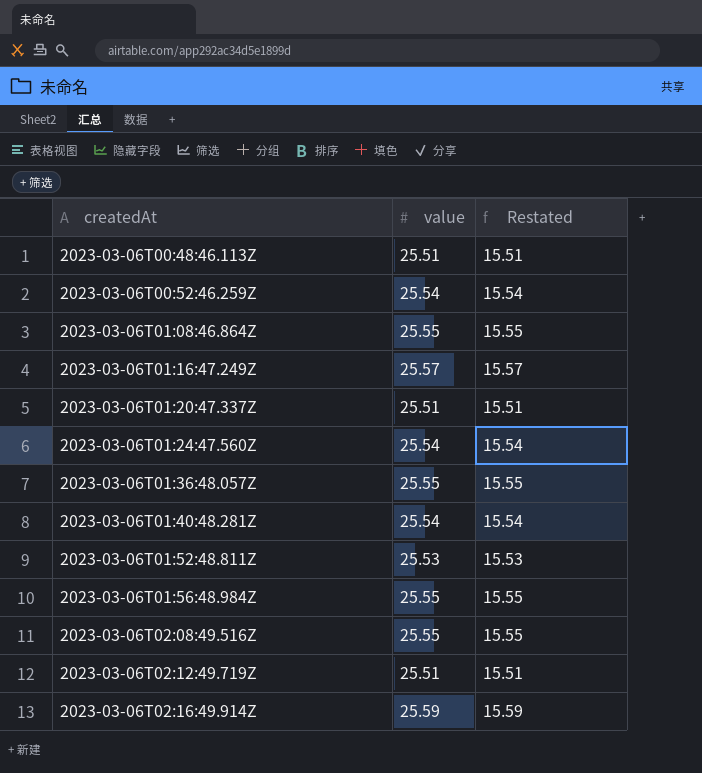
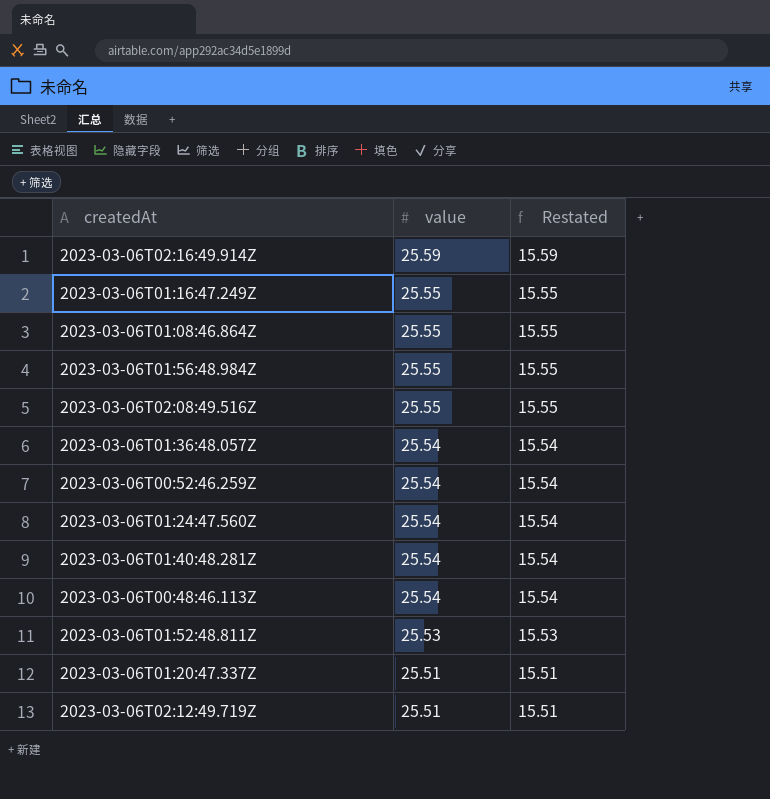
row order: createdAt ascending -> value descending
2023-03-06T01:16:47.249Z | value: 25.57 -> 25.55
2023-03-06T01:16:47.249Z | Restated: 15.57 -> 15.55
2023-03-06T01:36:48.057Z | value: 25.55 -> 25.54
2023-03-06T01:36:48.057Z | Restated: 15.55 -> 15.54
2023-03-06T00:48:46.113Z | value: 25.51 -> 25.54
2023-03-06T00:48:46.113Z | Restated: 15.51 -> 15.54

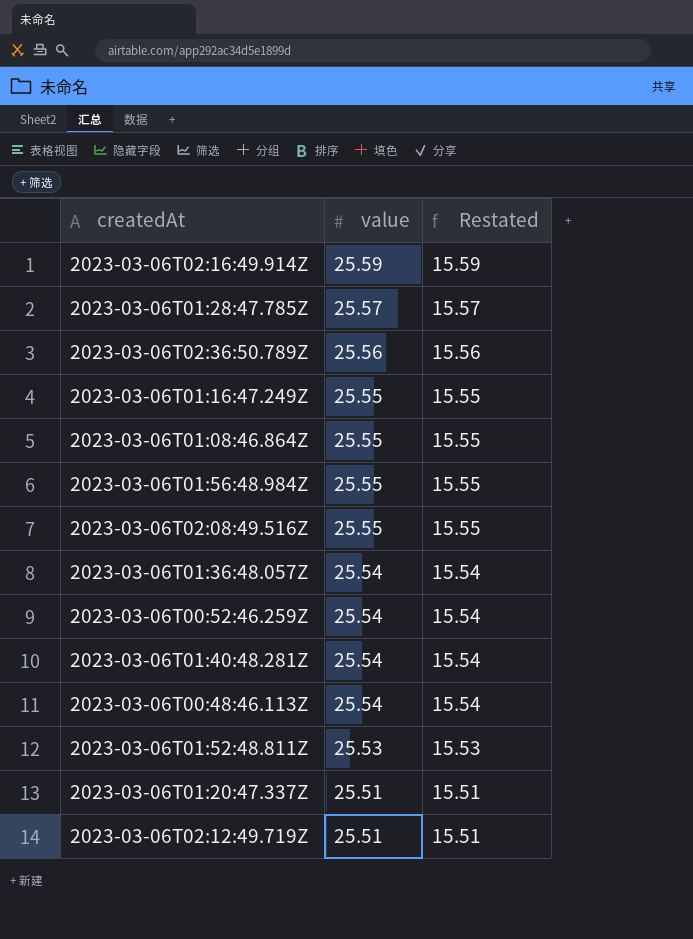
row 2023-03-06T01:24:47.560Z: 25.54 | 15.54 -> none
row 2023-03-06T01:28:47.785Z: none -> 25.57 | 15.57
row 2023-03-06T02:36:50.789Z: none -> 25.56 | 15.56

